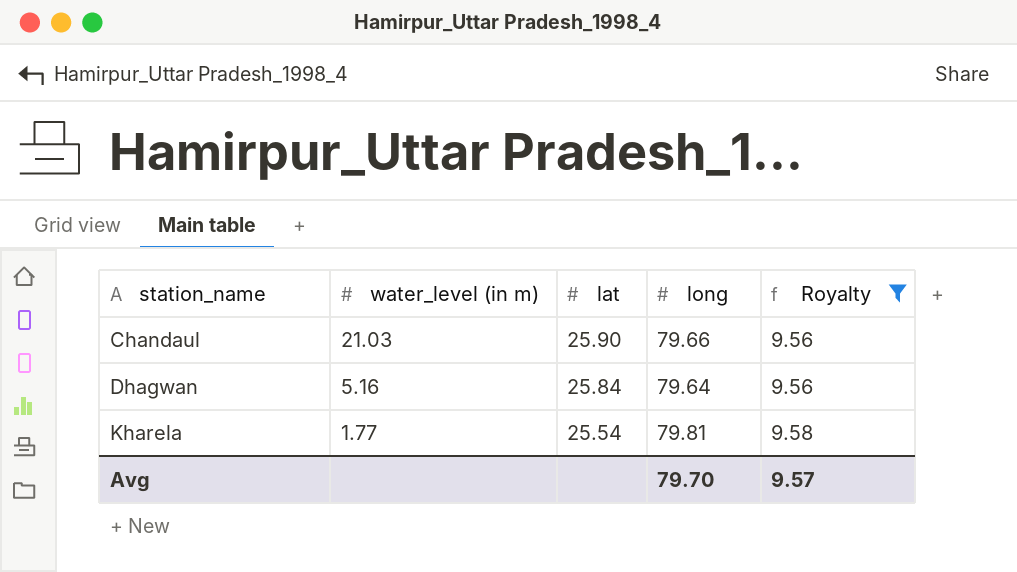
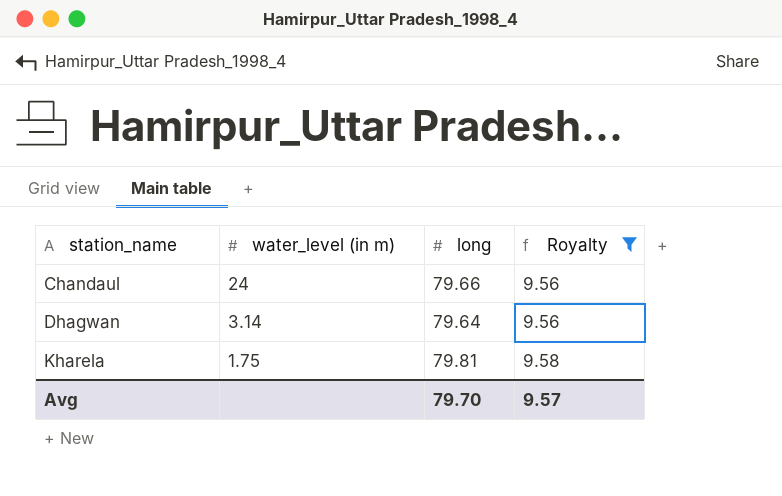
column lat | position: 3 -> none
Chandaul | water_level (in m): 21.03 -> 24
Dhagwan | water_level (in m): 5.16 -> 3.14
Kharela | water_level (in m): 1.77 -> 1.75

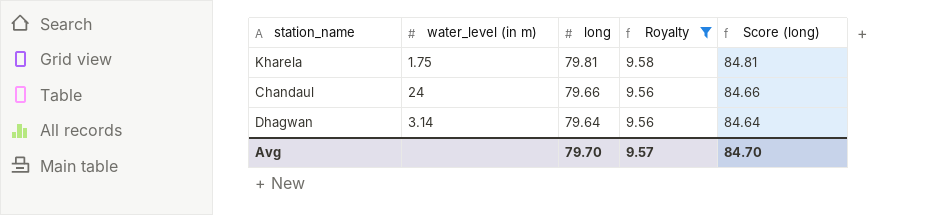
row order: station_name ascending -> long descending
column Score (long) | formula: none -> [long] + 5

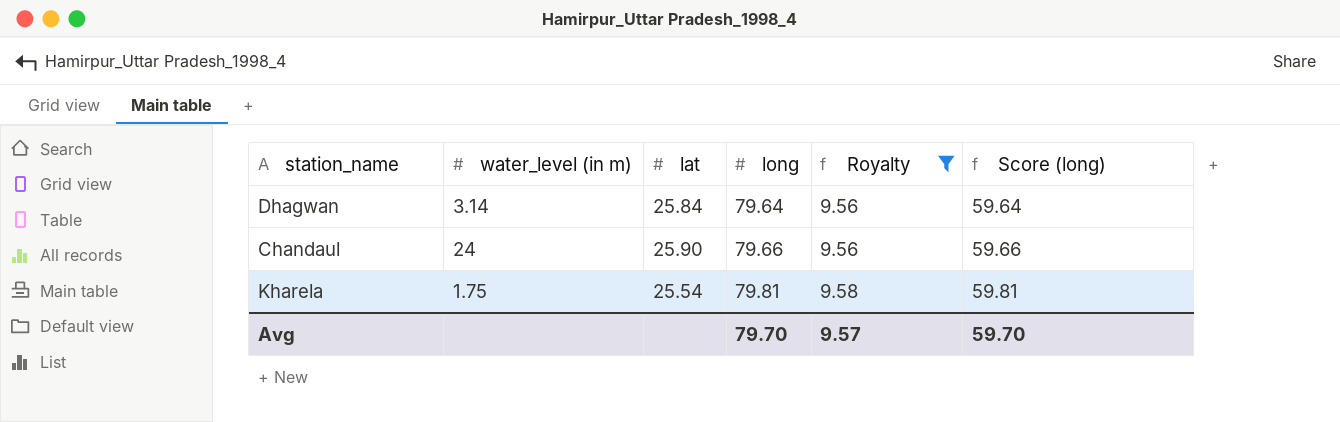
row order: long descending -> long ascending
column lat | position: none -> 3
column Score (long) | formula: [long] + 5 -> [long] - 20
Avg | Score (long): 84.70 -> 59.70

